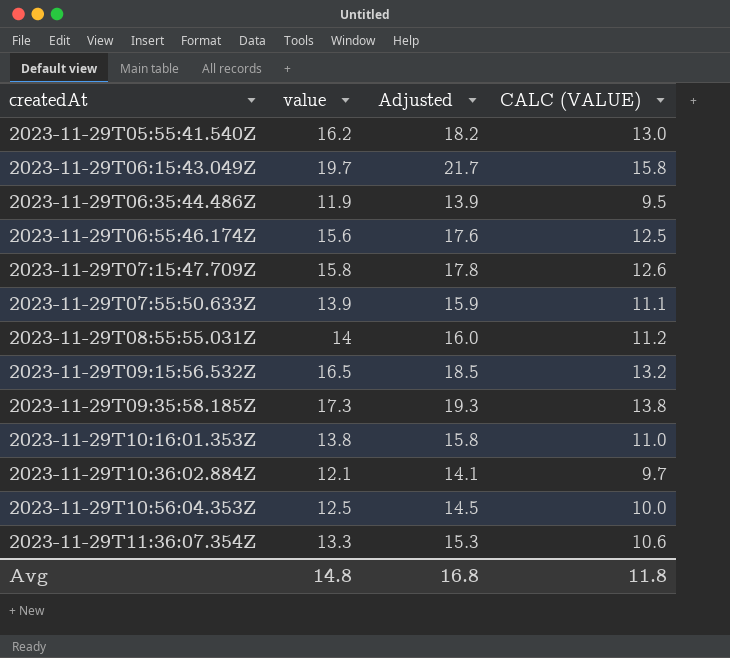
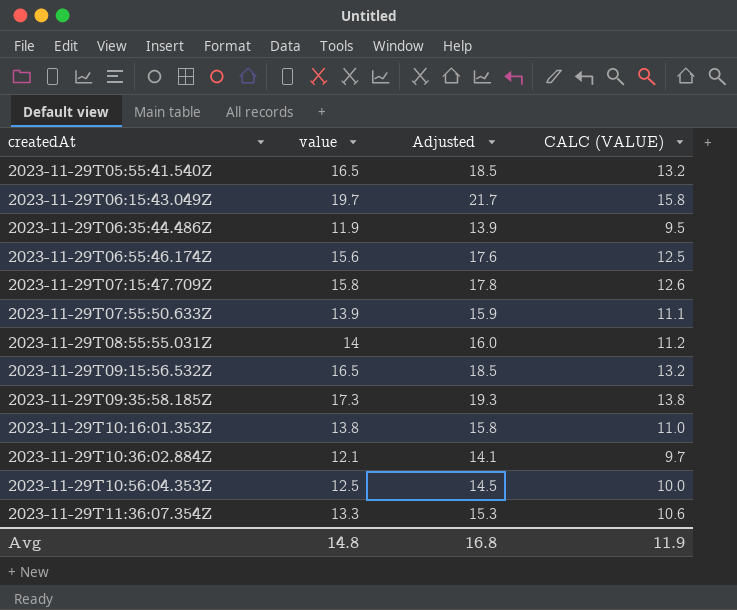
2023-11-29T05:55:41.540Z | value: 16.2 -> 16.5
2023-11-29T05:55:41.540Z | Adjusted: 18.2 -> 18.5
2023-11-29T05:55:41.540Z | CALC (VALUE): 13.0 -> 13.2
Avg | CALC (VALUE): 11.8 -> 11.9

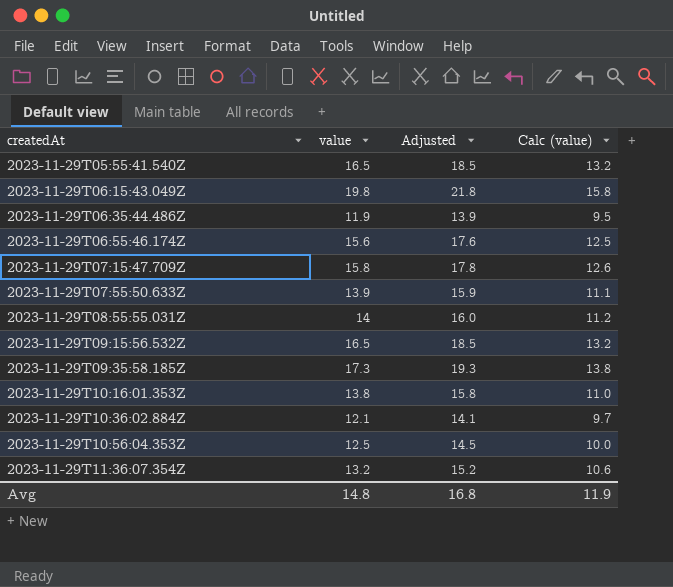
column name: CALC (VALUE) -> Calc (value)
2023-11-29T06:15:43.049Z | value: 19.7 -> 19.8
2023-11-29T06:15:43.049Z | Adjusted: 21.7 -> 21.8
2023-11-29T11:36:07.354Z | value: 13.3 -> 13.2
2023-11-29T11:36:07.354Z | Adjusted: 15.3 -> 15.2

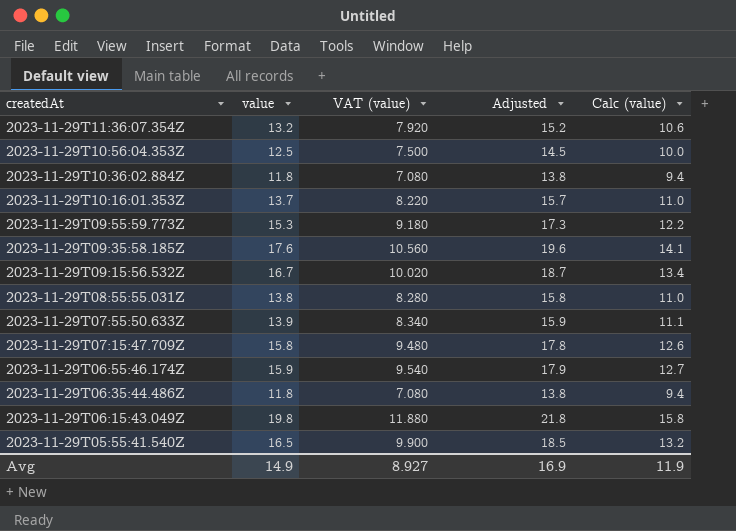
row order: createdAt ascending -> createdAt descending
column VAT (value) | formula: none -> [value] * 0.6
2023-11-29T10:36:02.884Z | value: 12.1 -> 11.8
2023-11-29T10:36:02.884Z | Adjusted: 14.1 -> 13.8
2023-11-29T10:36:02.884Z | Calc (value): 9.7 -> 9.4
2023-11-29T10:16:01.353Z | value: 13.8 -> 13.7
2023-11-29T10:16:01.353Z | Adjusted: 15.8 -> 15.7
row 2023-11-29T09:55:59.773Z: none -> 15.3 | 9.180 | 17.3 | 12.2
2023-11-29T09:35:58.185Z | value: 17.3 -> 17.6
2023-11-29T09:35:58.185Z | Adjusted: 19.3 -> 19.6
2023-11-29T09:35:58.185Z | Calc (value): 13.8 -> 14.1
2023-11-29T09:15:56.532Z | value: 16.5 -> 16.7
2023-11-29T09:15:56.532Z | Adjusted: 18.5 -> 18.7
2023-11-29T09:15:56.532Z | Calc (value): 13.2 -> 13.4
2023-11-29T08:55:55.031Z | value: 14 -> 13.8
2023-11-29T08:55:55.031Z | Adjusted: 16.0 -> 15.8
2023-11-29T08:55:55.031Z | Calc (value): 11.2 -> 11.0
2023-11-29T06:55:46.174Z | value: 15.6 -> 15.9
2023-11-29T06:55:46.174Z | Adjusted: 17.6 -> 17.9
2023-11-29T06:55:46.174Z | Calc (value): 12.5 -> 12.7
2023-11-29T06:35:44.486Z | value: 11.9 -> 11.8
2023-11-29T06:35:44.486Z | Adjusted: 13.9 -> 13.8
2023-11-29T06:35:44.486Z | Calc (value): 9.5 -> 9.4
Avg | value: 14.8 -> 14.9
Avg | Adjusted: 16.8 -> 16.9

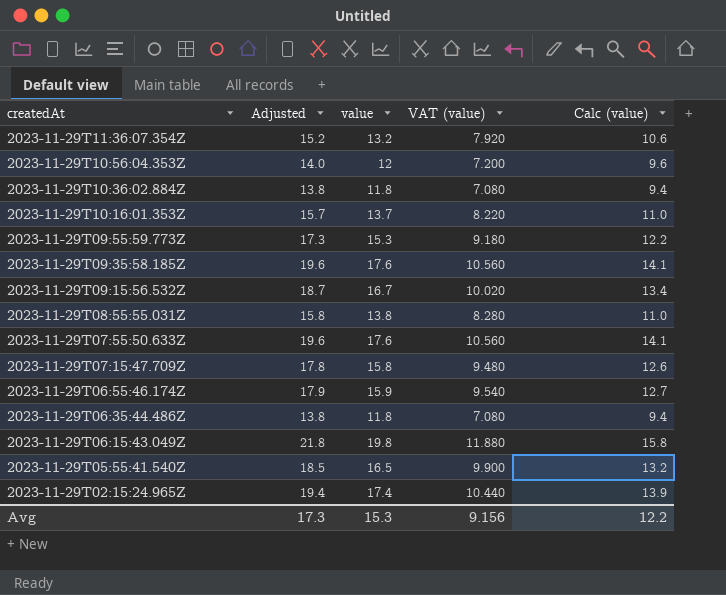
column Adjusted | position: 4 -> 2
2023-11-29T10:56:04.353Z | Adjusted: 14.5 -> 14.0
2023-11-29T10:56:04.353Z | value: 12.5 -> 12
2023-11-29T10:56:04.353Z | VAT (value): 7.500 -> 7.200
2023-11-29T10:56:04.353Z | Calc (value): 10.0 -> 9.6
2023-11-29T07:55:50.633Z | Adjusted: 15.9 -> 19.6
2023-11-29T07:55:50.633Z | value: 13.9 -> 17.6
2023-11-29T07:55:50.633Z | VAT (value): 8.340 -> 10.560
2023-11-29T07:55:50.633Z | Calc (value): 11.1 -> 14.1
row 2023-11-29T02:15:24.965Z: none -> 19.4 | 17.4 | 10.440 | 13.9
Avg | Adjusted: 16.9 -> 17.3
Avg | value: 14.9 -> 15.3
Avg | VAT (value): 8.927 -> 9.156
Avg | Calc (value): 11.9 -> 12.2

